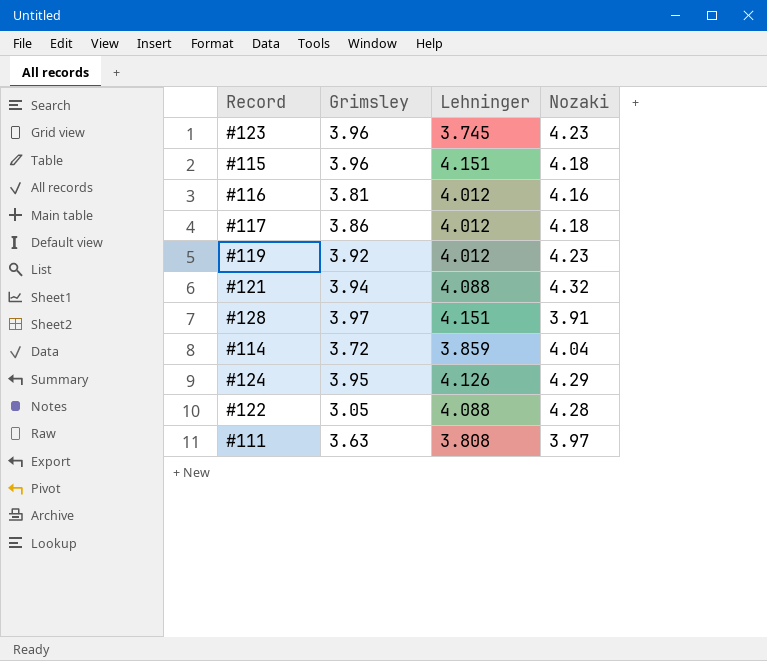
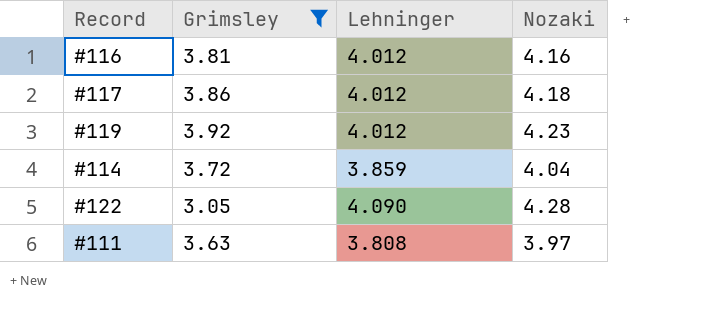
filter: none -> Grimsley <= 3.92
#122 | Lehninger: 4.088 -> 4.090

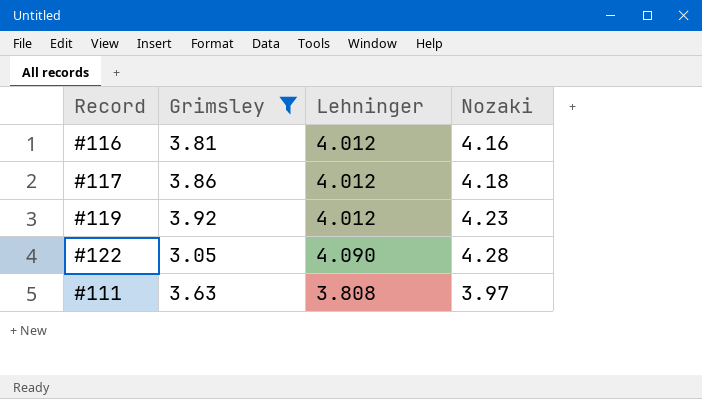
row #114: 3.72 | 3.859 | 4.04 -> none

